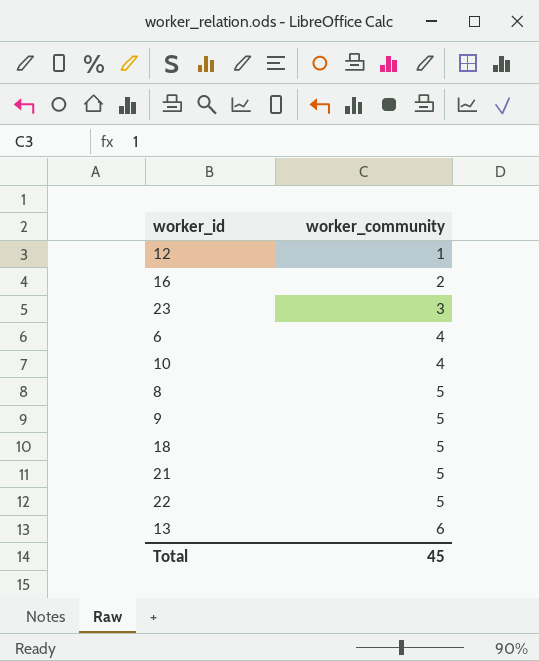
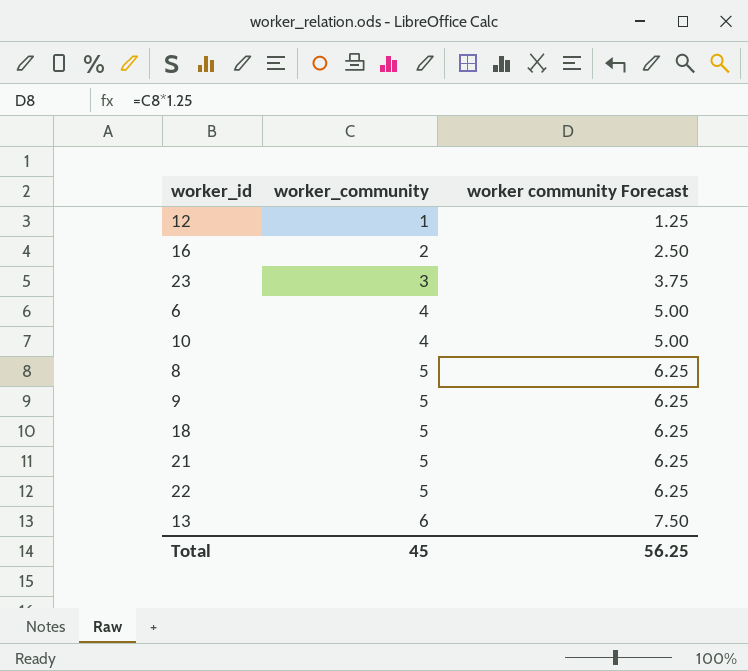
column worker community Forecast | formula: none -> [worker_community] * 1.25

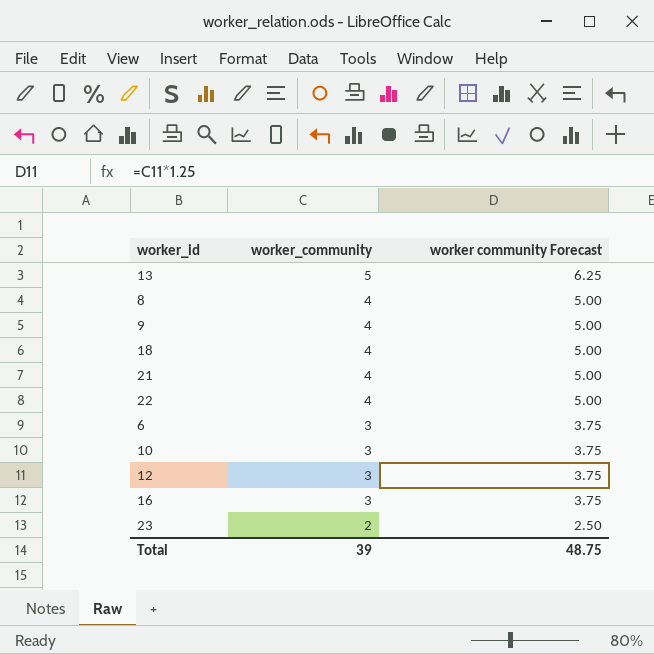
row order: worker_community ascending -> worker_community descending
13 | worker_community: 6 -> 5
13 | worker community Forecast: 7.50 -> 6.25
8 | worker_community: 5 -> 4
8 | worker community Forecast: 6.25 -> 5.00
9 | worker_community: 5 -> 4
9 | worker community Forecast: 6.25 -> 5.00
18 | worker_community: 5 -> 4
18 | worker community Forecast: 6.25 -> 5.00
21 | worker_community: 5 -> 4
21 | worker community Forecast: 6.25 -> 5.00
22 | worker_community: 5 -> 4
22 | worker community Forecast: 6.25 -> 5.00
6 | worker_community: 4 -> 3
6 | worker community Forecast: 5.00 -> 3.75
10 | worker_community: 4 -> 3
10 | worker community Forecast: 5.00 -> 3.75
12 | worker_community: 1 -> 3
12 | worker community Forecast: 1.25 -> 3.75
16 | worker_community: 2 -> 3
16 | worker community Forecast: 2.50 -> 3.75
23 | worker_community: 3 -> 2
23 | worker community Forecast: 3.75 -> 2.50
Total | worker_community: 45 -> 39
Total | worker community Forecast: 56.25 -> 48.75

